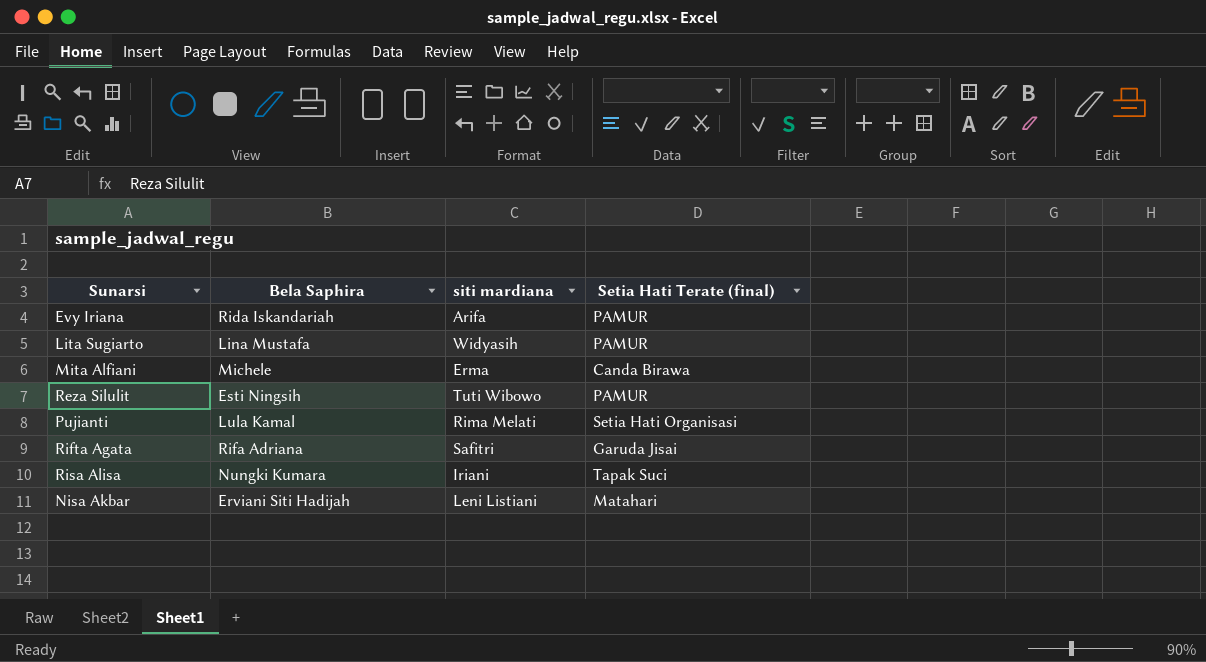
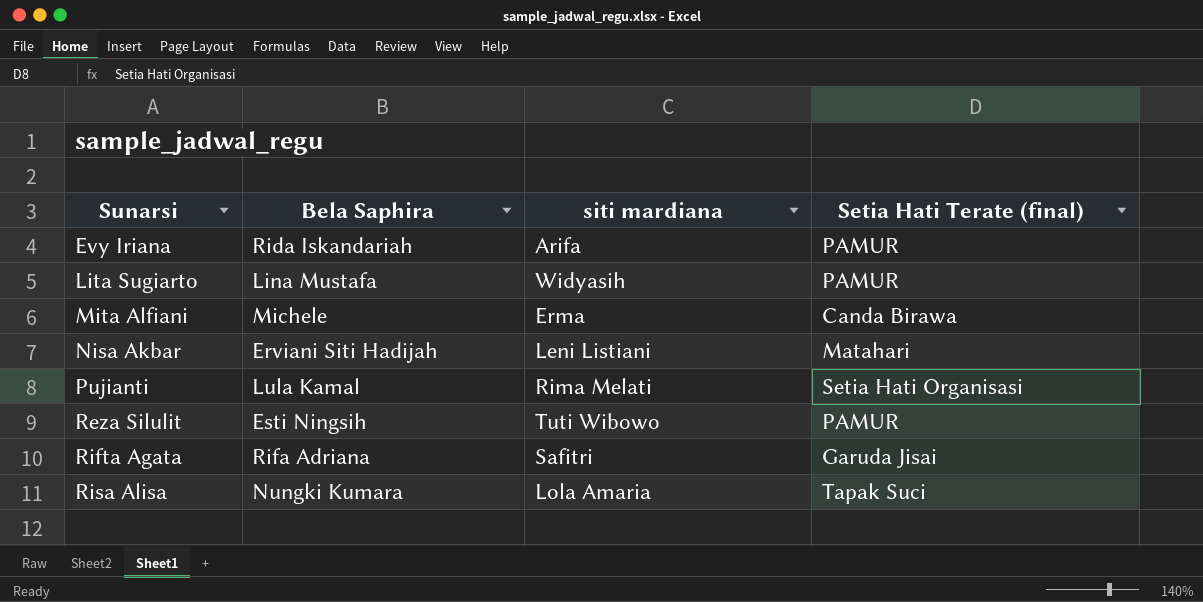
row order: none -> Sunarsi ascending
Risa Alisa | siti mardiana: Iriani -> Lola Amaria

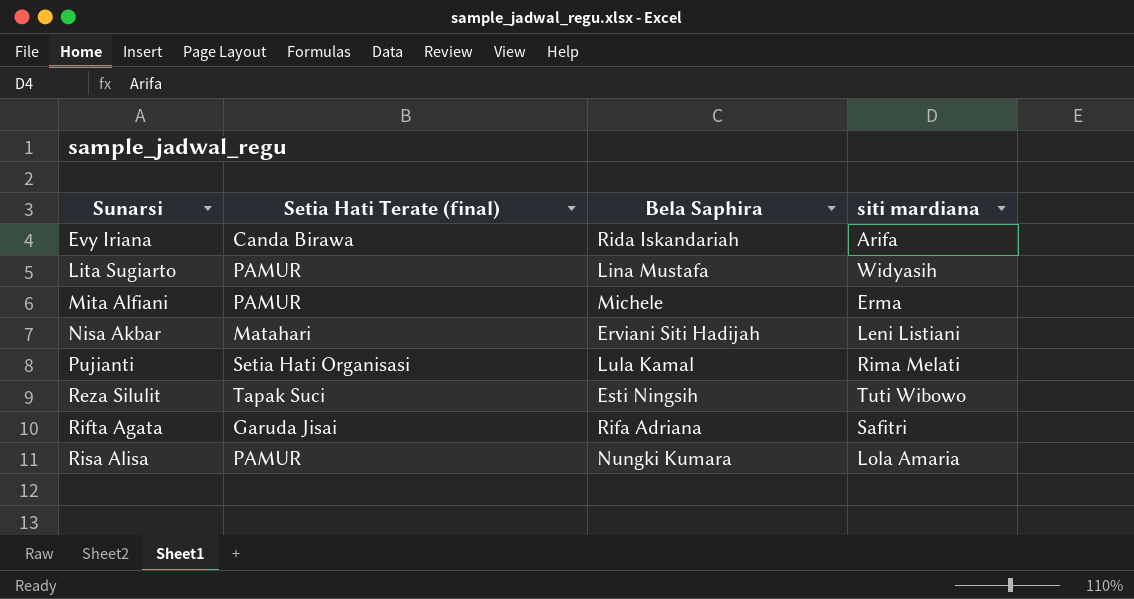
column Setia Hati Terate (final) | position: 4 -> 2
Evy Iriana | Setia Hati Terate (final): PAMUR -> Canda Birawa
Mita Alfiani | Setia Hati Terate (final): Canda Birawa -> PAMUR
Reza Silulit | Setia Hati Terate (final): PAMUR -> Tapak Suci
Risa Alisa | Setia Hati Terate (final): Tapak Suci -> PAMUR

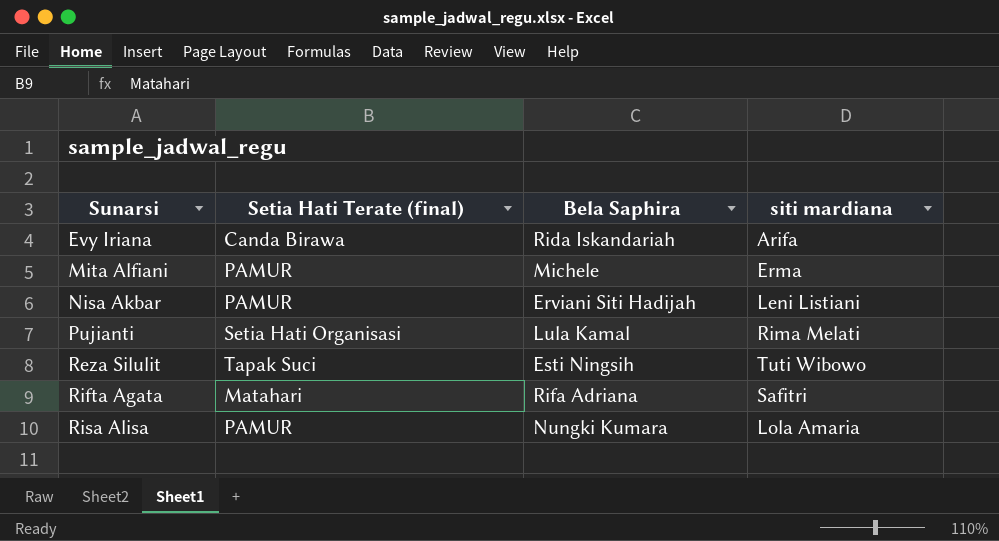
row Lita Sugiarto: PAMUR | Lina Mustafa | Widyasih -> none
Nisa Akbar | Setia Hati Terate (final): Matahari -> PAMUR
Rifta Agata | Setia Hati Terate (final): Garuda Jisai -> Matahari

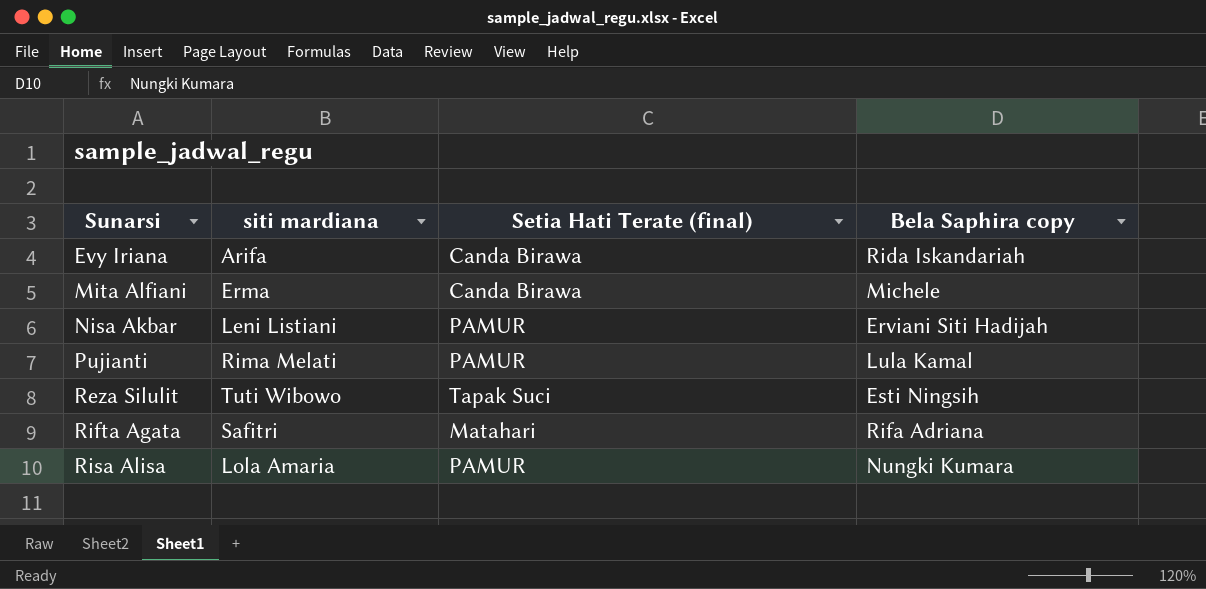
column siti mardiana | position: 4 -> 2
column name: Bela Saphira -> Bela Saphira copy
Mita Alfiani | Setia Hati Terate (final): PAMUR -> Canda Birawa
Pujianti | Setia Hati Terate (final): Setia Hati Organisasi -> PAMUR

